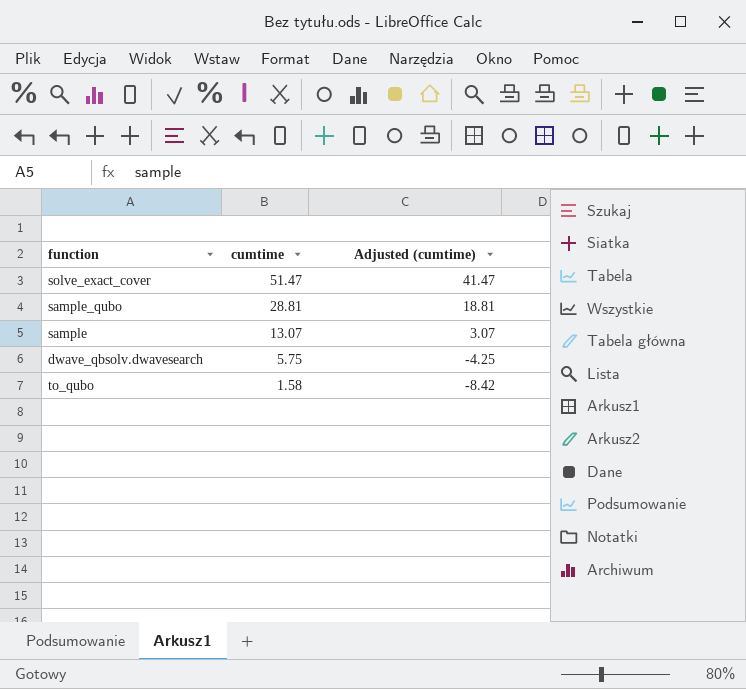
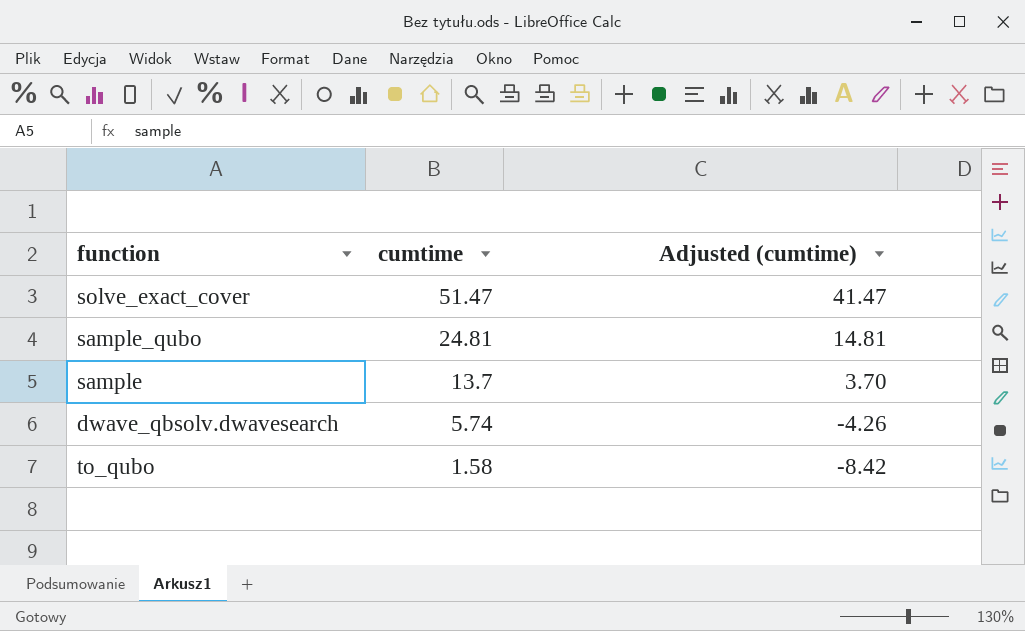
sample_qubo | cumtime: 28.81 -> 24.81
sample_qubo | Adjusted (cumtime): 18.81 -> 14.81
sample | cumtime: 13.07 -> 13.7
sample | Adjusted (cumtime): 3.07 -> 3.70
dwave_qbsolv.dwavesearch | cumtime: 5.75 -> 5.74
dwave_qbsolv.dwavesearch | Adjusted (cumtime): -4.25 -> -4.26

